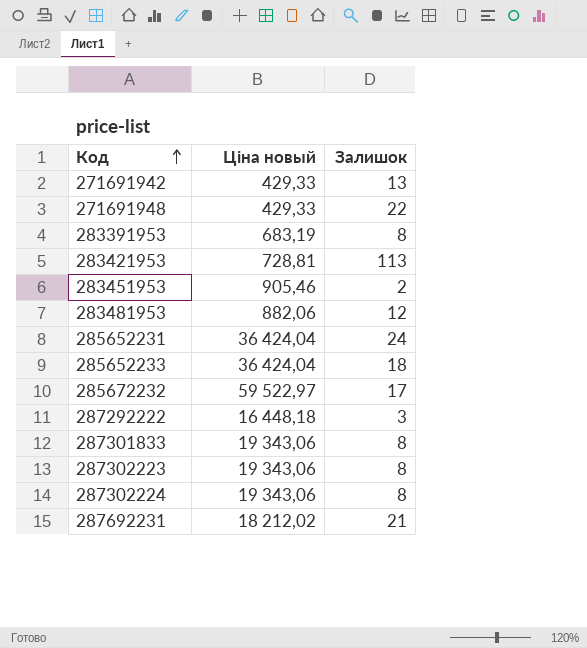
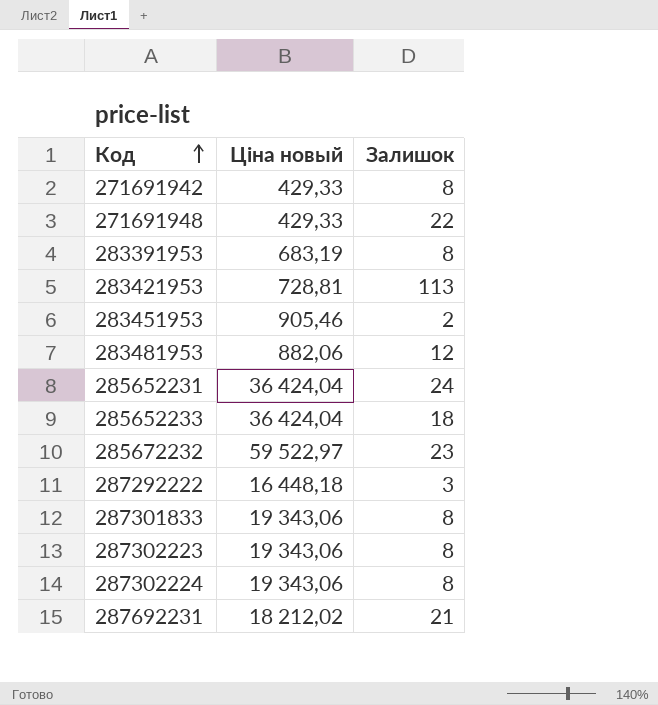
271691942 | Залишок: 13 -> 8
285672232 | Залишок: 17 -> 23

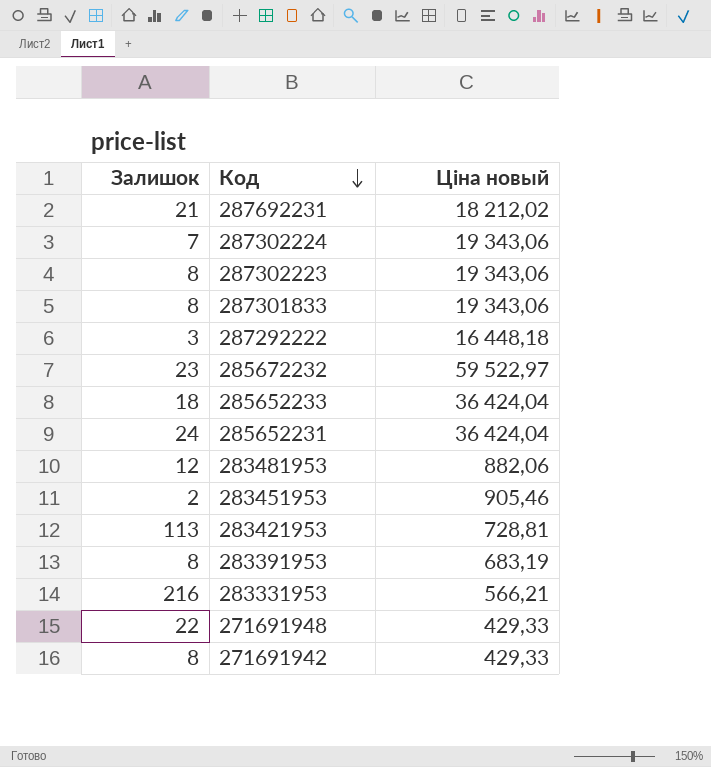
row order: Код ascending -> Код descending
column Залишок | position: 3 -> 1
287302224 | Залишок: 8 -> 7
row 283331953: none -> 216 | 566,21

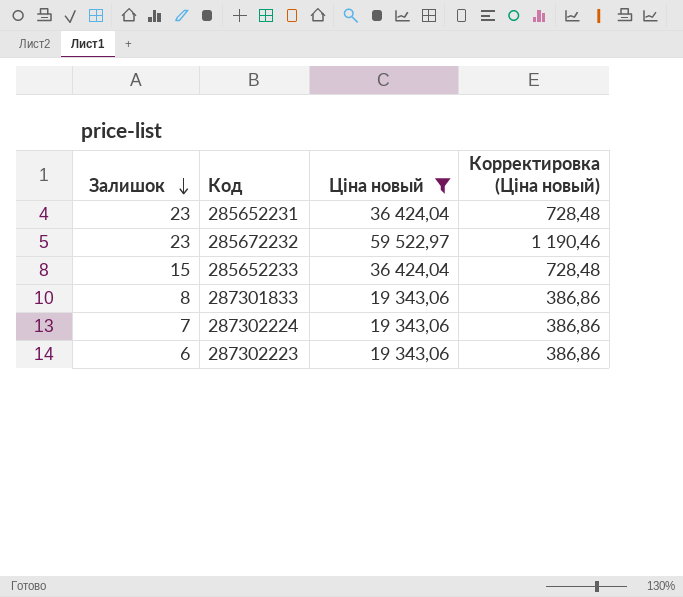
filter: none -> Ціна новый >= 19 343,06
row order: Код descending -> Залишок descending
column Корректировка (Ціна новый) | formula: none -> [Ціна новый] * 0,02
285652231 | Залишок: 24 -> 23
285652233 | Залишок: 18 -> 15
287302223 | Залишок: 8 -> 6

